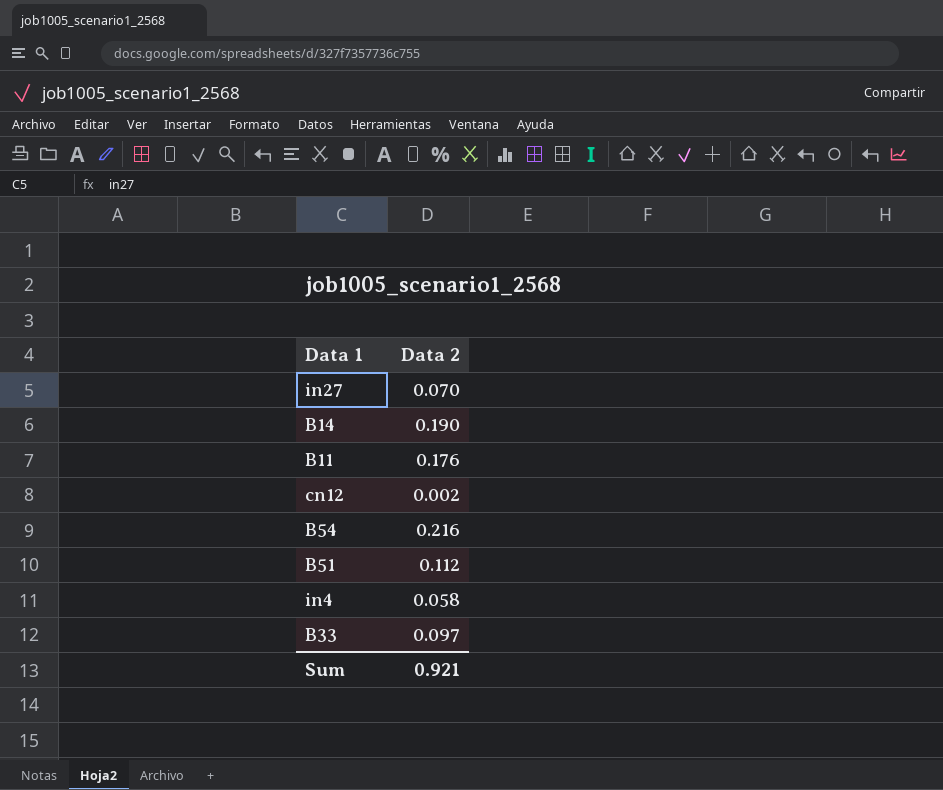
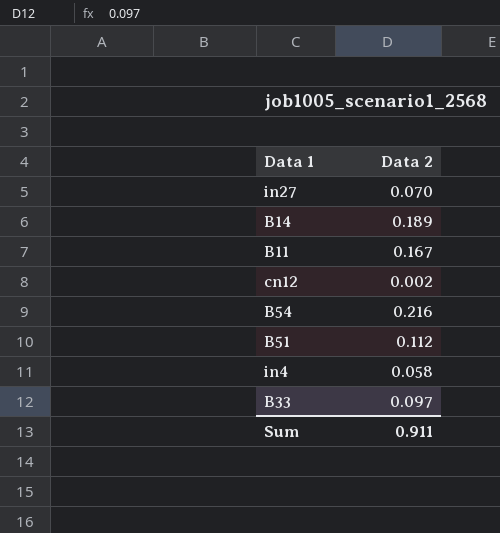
B14 | Data 2: 0.190 -> 0.189
B11 | Data 2: 0.176 -> 0.167
Sum | Data 2: 0.921 -> 0.911

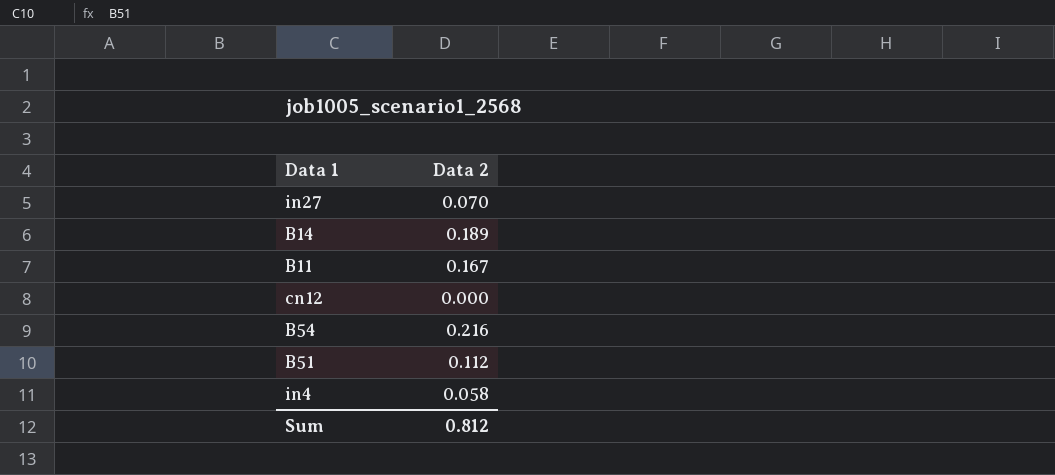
row B33: 0.097 -> none
cn12 | Data 2: 0.002 -> 0.000
Sum | Data 2: 0.911 -> 0.812

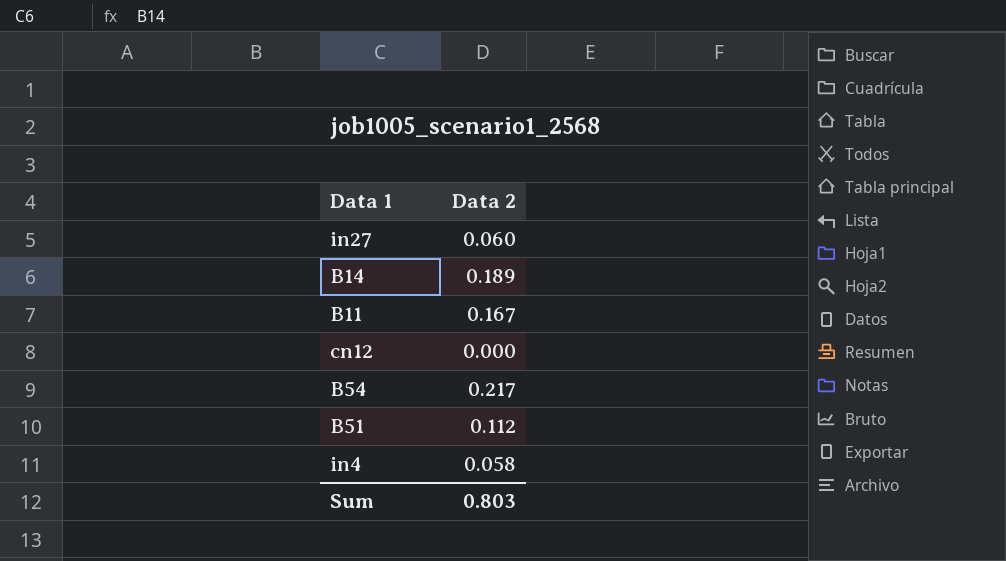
in27 | Data 2: 0.070 -> 0.060
B54 | Data 2: 0.216 -> 0.217
Sum | Data 2: 0.812 -> 0.803

